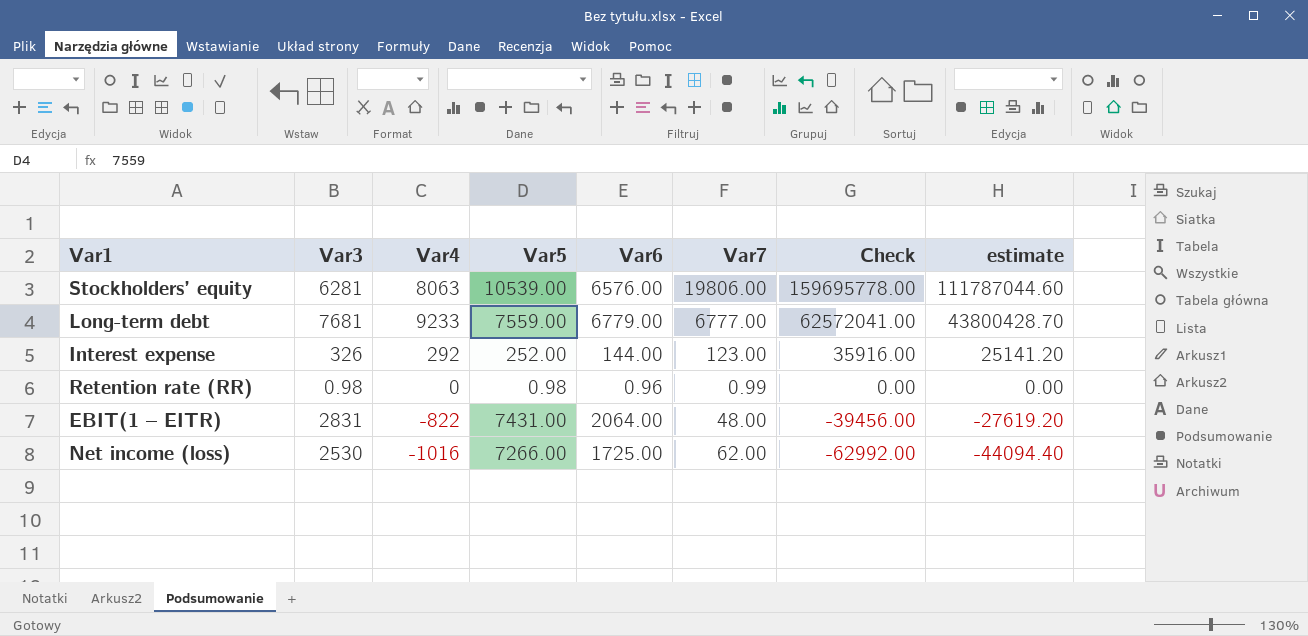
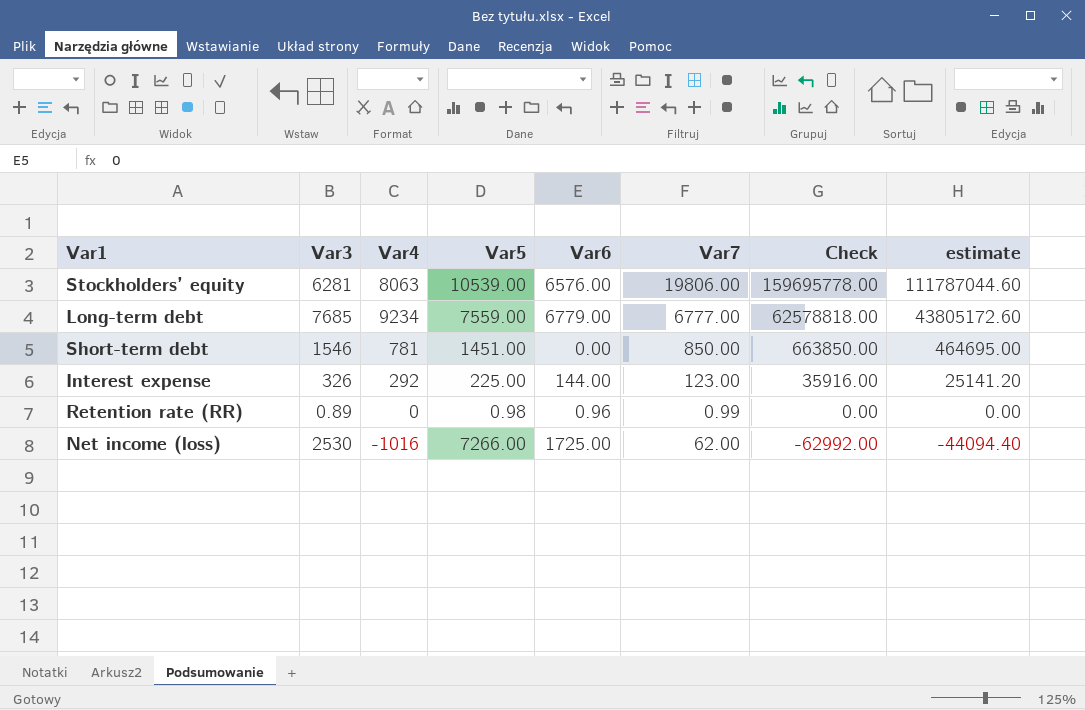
row EBIT(1 – EITR): 2831 | -822 | 7431.00 | 2064.00 | 48.00 | -39456.00 | -27619.20 -> none
Long-term debt | Var3: 7681 -> 7685
Long-term debt | Var4: 9233 -> 9234
Long-term debt | Check: 62572041.00 -> 62578818.00
Long-term debt | estimate: 43800428.70 -> 43805172.60
row Short-term debt: none -> 1546 | 781 | 1451.00 | 0.00 | 850.00 | 663850.00 | 464695.00
Interest expense | Var5: 252.00 -> 225.00
Retention rate (RR) | Var3: 0.98 -> 0.89

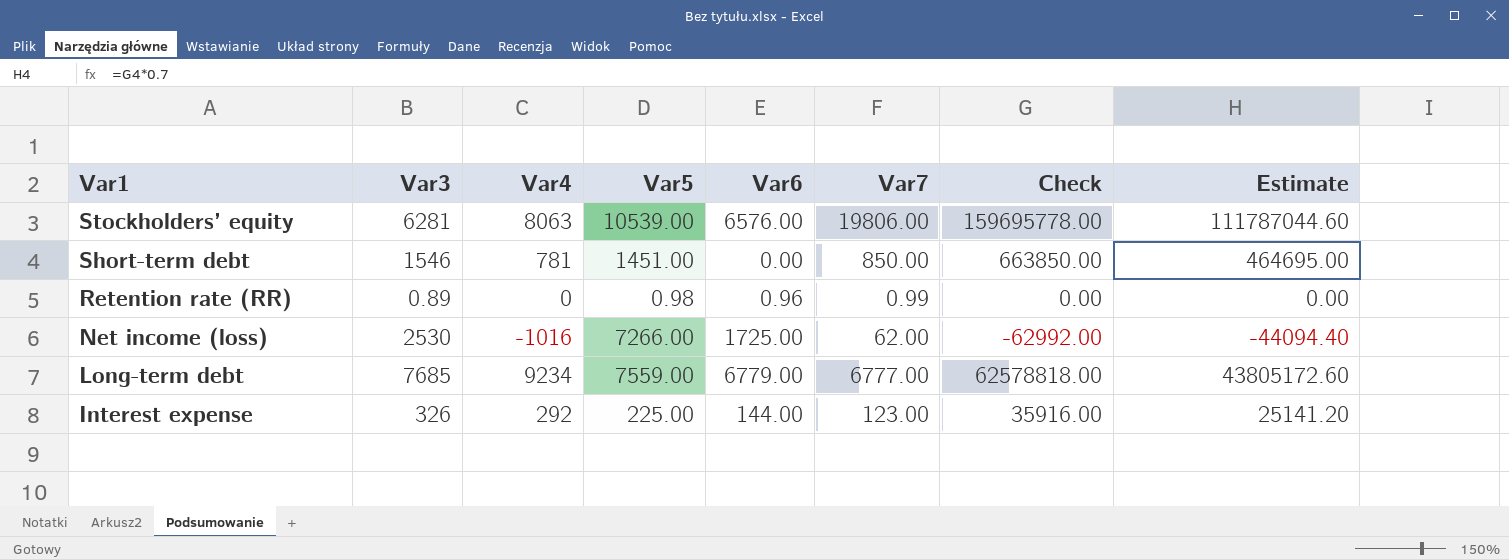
row order: Check descending -> Var1 descending
column name: estimate -> Estimate

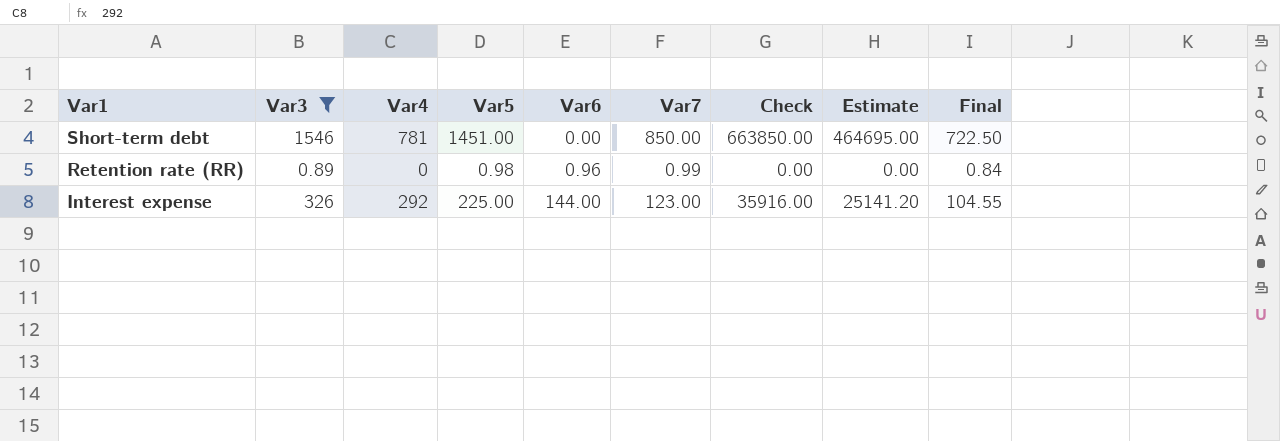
filter: none -> Var3 <= 1546
column Final | formula: none -> [Var7] * 0.85

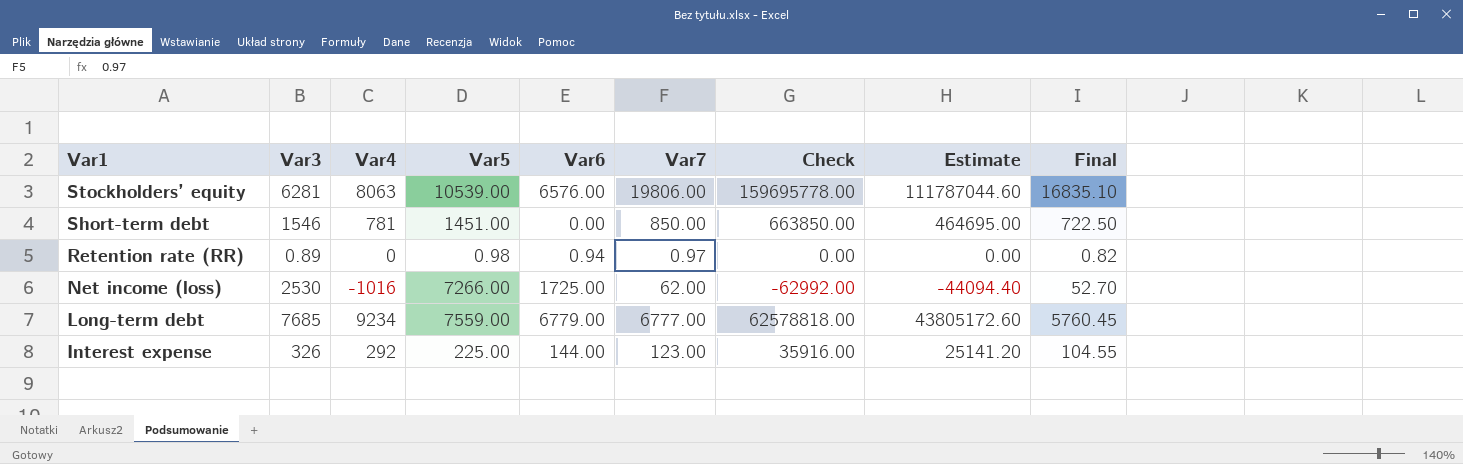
filter: Var3 <= 1546 -> none
Retention rate (RR) | Var6: 0.96 -> 0.94
Retention rate (RR) | Var7: 0.99 -> 0.97
Retention rate (RR) | Final: 0.84 -> 0.82

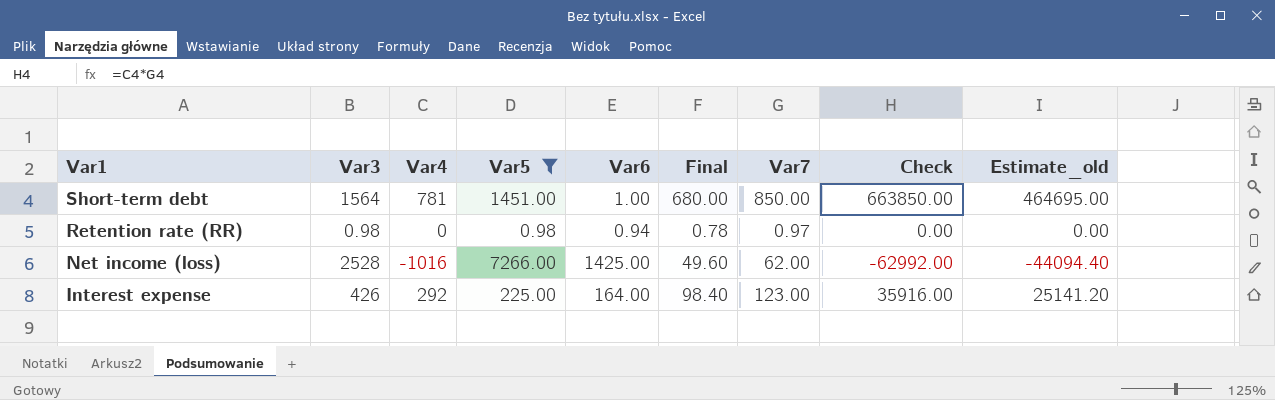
filter: none -> Var5 <= 7266.00
column Final | formula: [Var7] * 0.85 -> [Var7] * 0.8
column Final | position: 9 -> 6
column name: Estimate -> Estimate_old
Short-term debt | Var3: 1546 -> 1564
Short-term debt | Var6: 0.00 -> 1.00
Retention rate (RR) | Var3: 0.89 -> 0.98
Net income (loss) | Var3: 2530 -> 2528
Net income (loss) | Var6: 1725.00 -> 1425.00
Interest expense | Var3: 326 -> 426
Interest expense | Var6: 144.00 -> 164.00

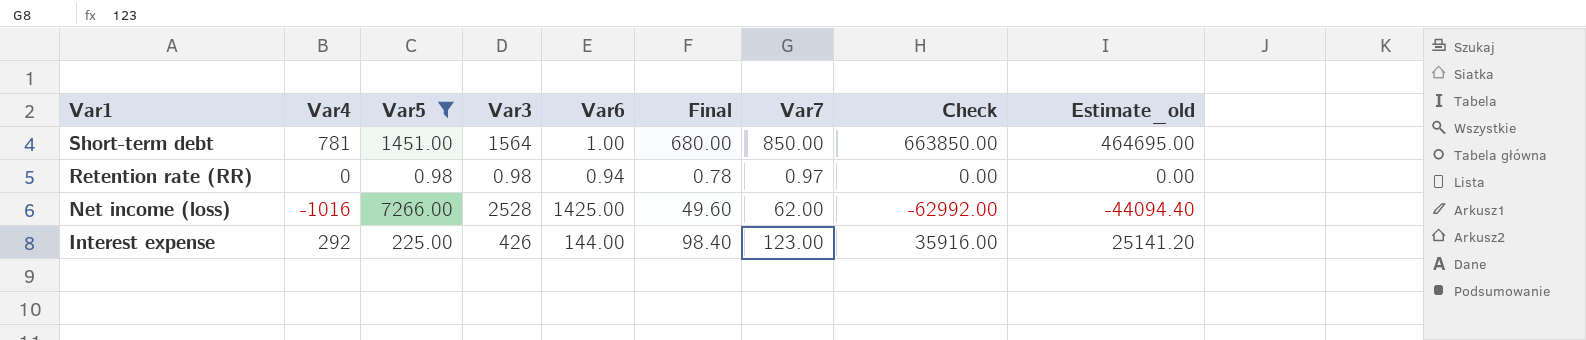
column Var3 | position: 2 -> 4
Interest expense | Var6: 164.00 -> 144.00

